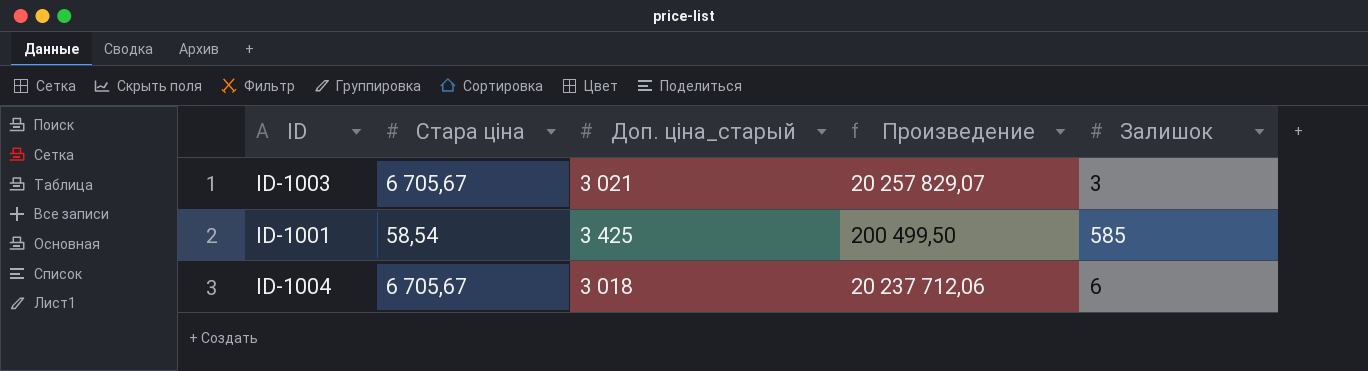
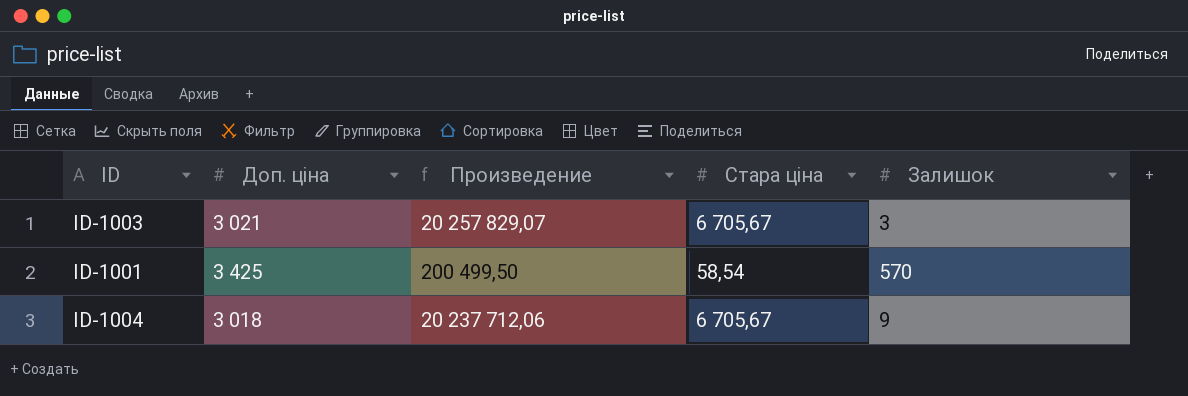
column name: Доп. ціна_старый -> Доп. ціна
column Стара ціна | position: 2 -> 4
ID-1001 | Залишок: 585 -> 570
ID-1004 | Залишок: 6 -> 9

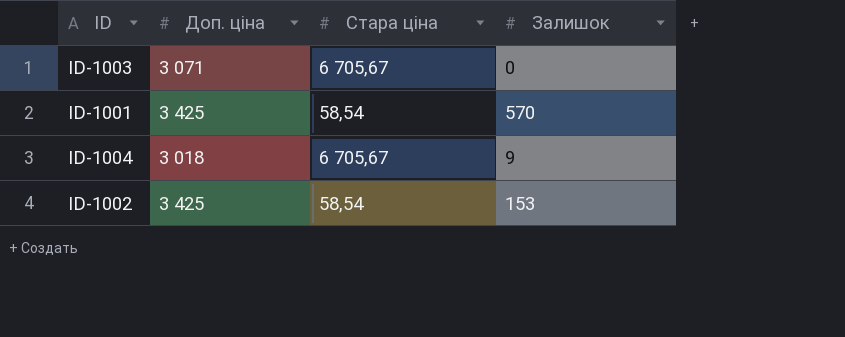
column Произведение | formula: [Доп. ціна] * [Стара ціна] -> none
ID-1003 | Доп. ціна: 3 021 -> 3 071
ID-1003 | Залишок: 3 -> 0
row ID-1002: none -> 3 425 | 58,54 | 153

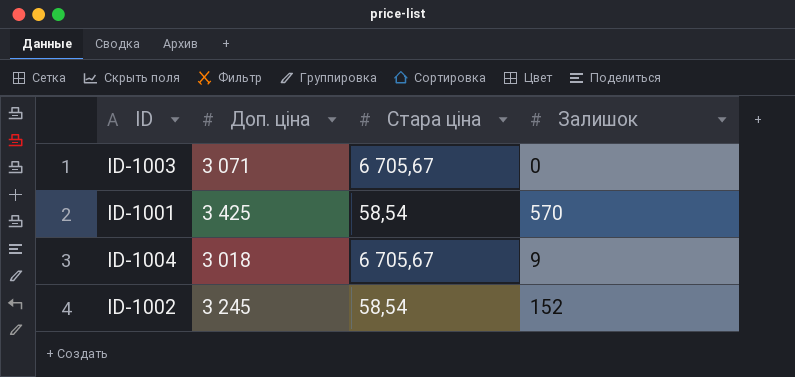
ID-1002 | Доп. ціна: 3 425 -> 3 245
ID-1002 | Залишок: 153 -> 152

